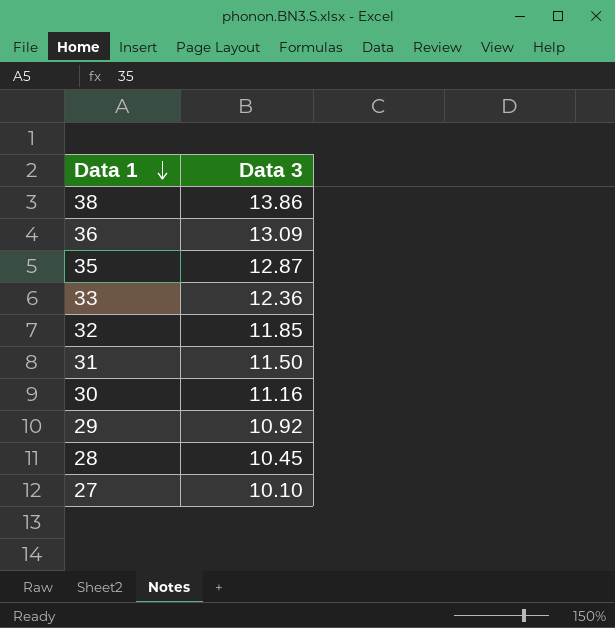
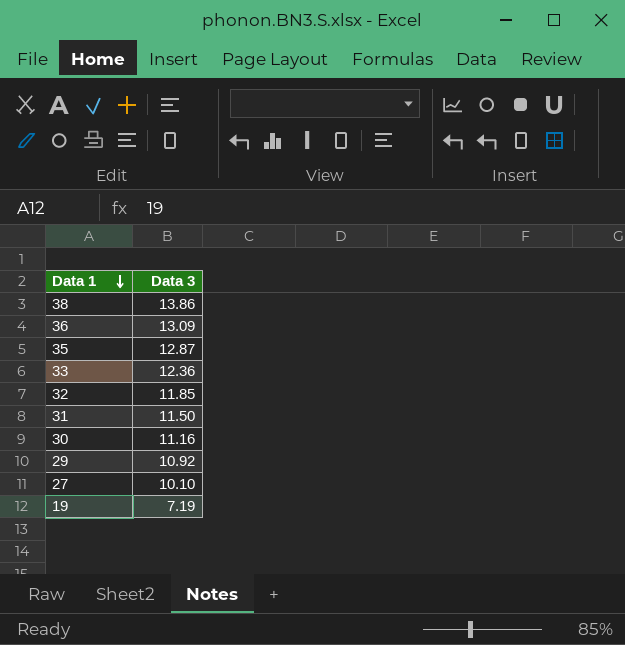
row 28: 10.45 -> none
row 19: none -> 7.19

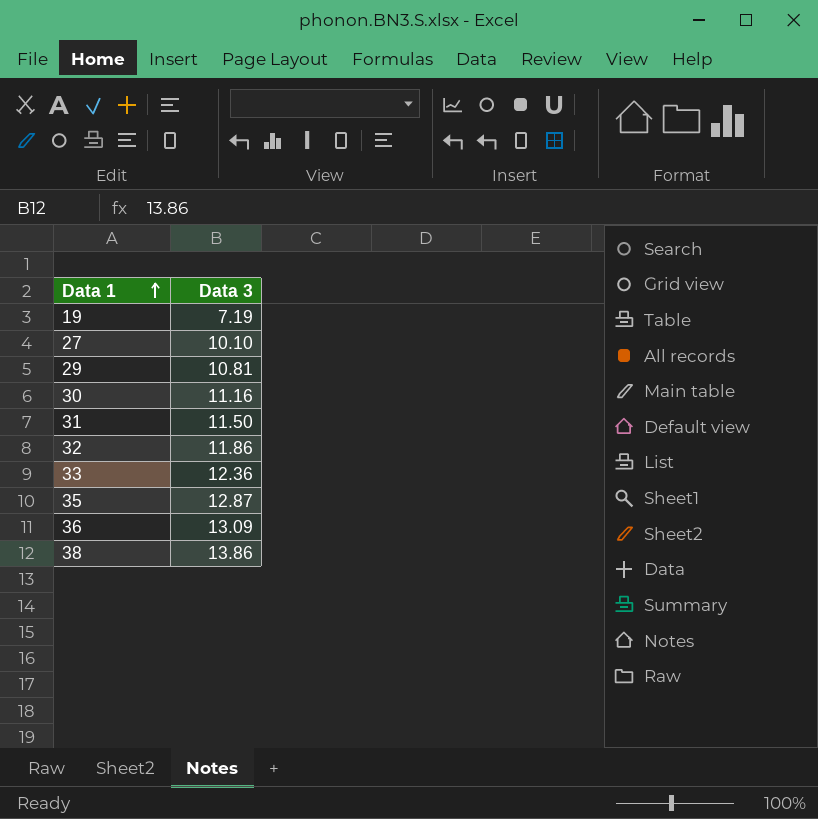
row order: Data 1 descending -> Data 1 ascending
29 | Data 3: 10.92 -> 10.81
32 | Data 3: 11.85 -> 11.86

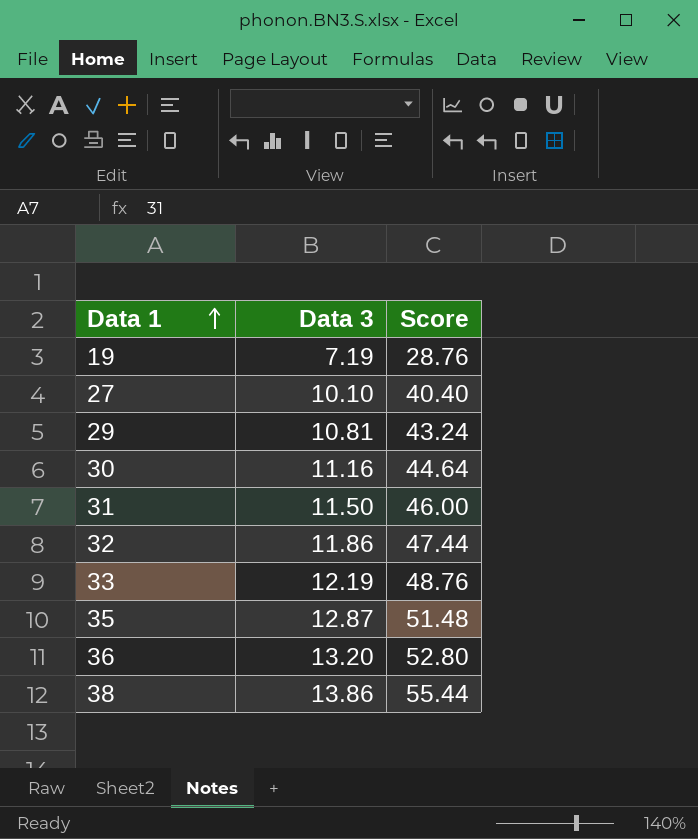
column Score | formula: none -> [Data 3] * 4
33 | Data 3: 12.36 -> 12.19
36 | Data 3: 13.09 -> 13.20

